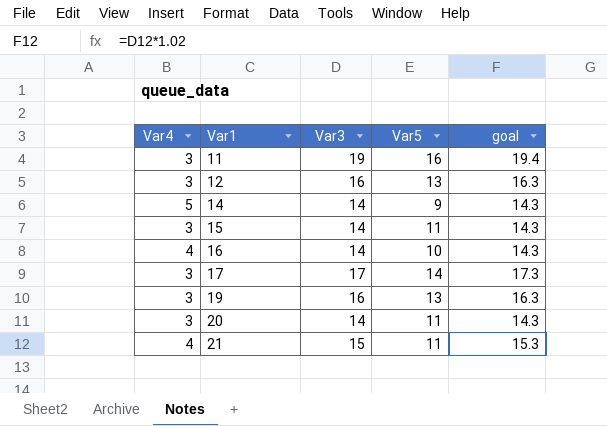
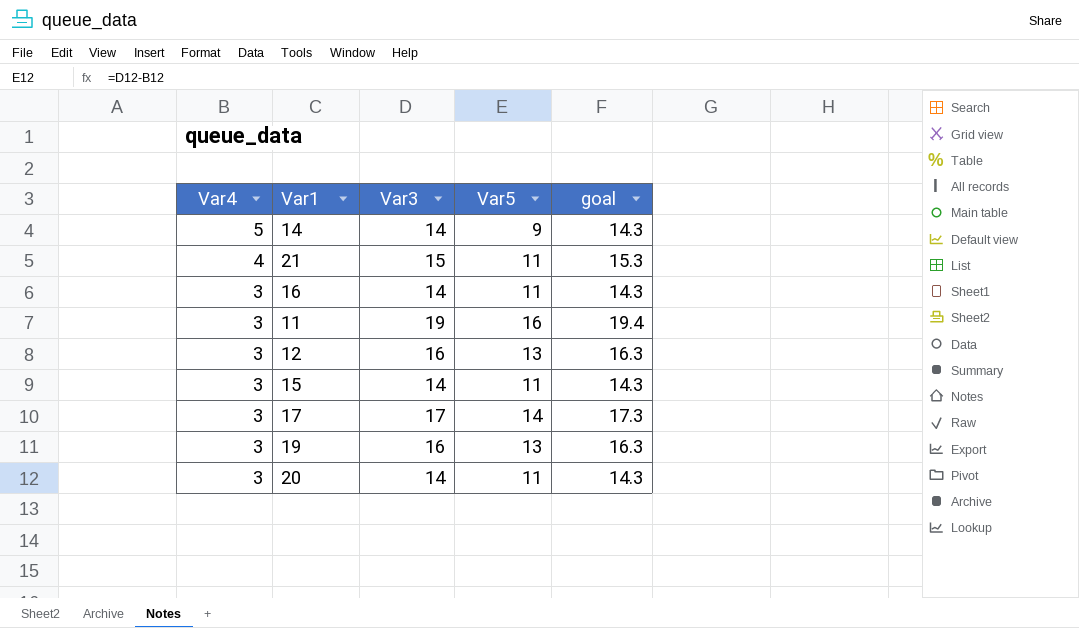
row order: Var1 ascending -> Var4 descending
16 | Var4: 4 -> 3
16 | Var5: 10 -> 11

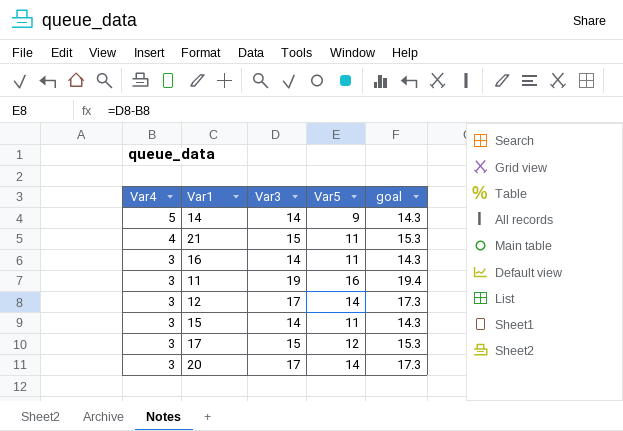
row 19: 3 | 16 | 13 | 16.3 -> none
12 | Var3: 16 -> 17
12 | Var5: 13 -> 14
12 | goal: 16.3 -> 17.3
17 | Var3: 17 -> 15
17 | Var5: 14 -> 12
17 | goal: 17.3 -> 15.3
20 | Var3: 14 -> 17
20 | Var5: 11 -> 14
20 | goal: 14.3 -> 17.3

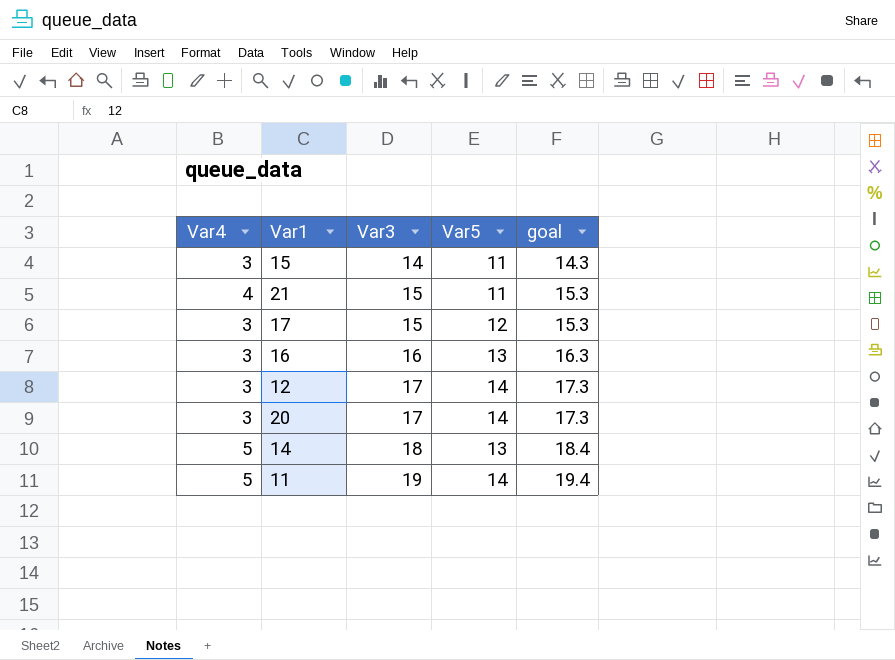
row order: Var4 descending -> Var3 ascending
16 | Var3: 14 -> 16
16 | Var5: 11 -> 13
16 | goal: 14.3 -> 16.3
14 | Var3: 14 -> 18
14 | Var5: 9 -> 13
14 | goal: 14.3 -> 18.4
11 | Var4: 3 -> 5
11 | Var5: 16 -> 14

